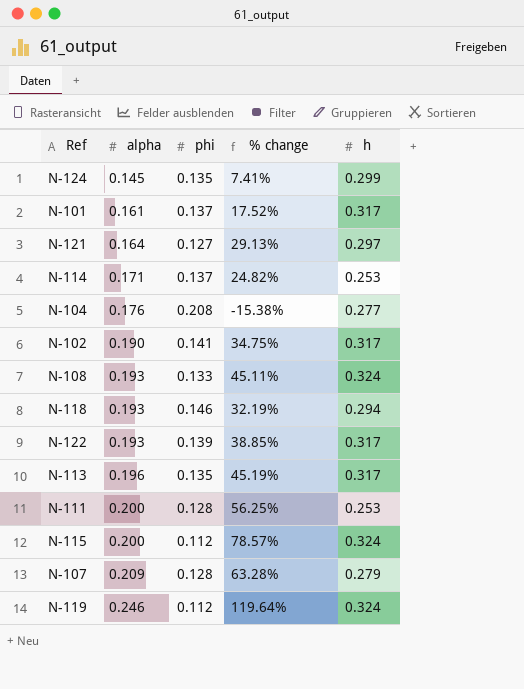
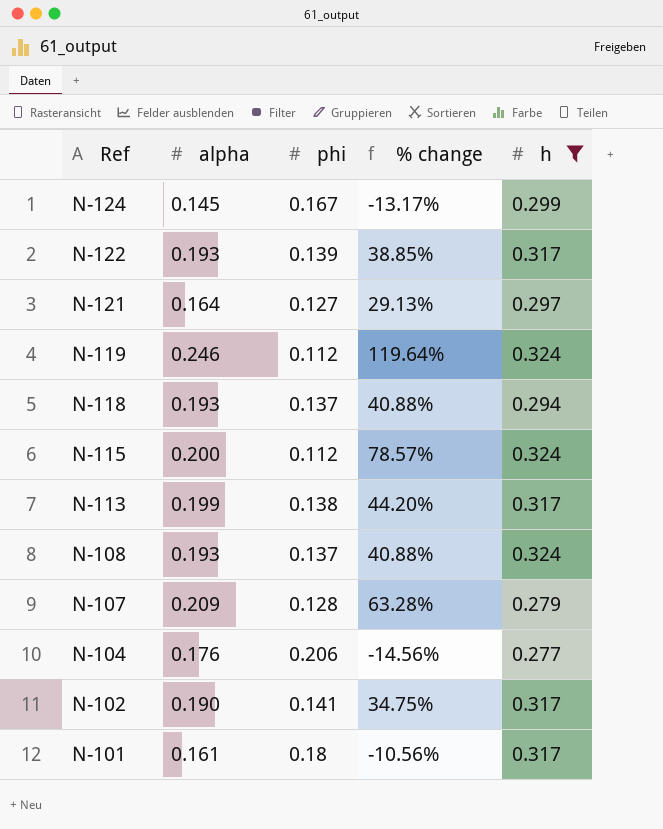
filter: none -> h != 0.253
row order: alpha ascending -> Ref descending
N-124 | phi: 0.135 -> 0.167
N-124 | % change: 7.41% -> -13.17%
N-118 | phi: 0.146 -> 0.137
N-118 | % change: 32.19% -> 40.88%
N-113 | alpha: 0.196 -> 0.199
N-113 | phi: 0.135 -> 0.138
N-113 | % change: 45.19% -> 44.20%
N-108 | phi: 0.133 -> 0.137
N-108 | % change: 45.11% -> 40.88%
N-104 | phi: 0.208 -> 0.206
N-104 | % change: -15.38% -> -14.56%
N-101 | phi: 0.137 -> 0.18
N-101 | % change: 17.52% -> -10.56%

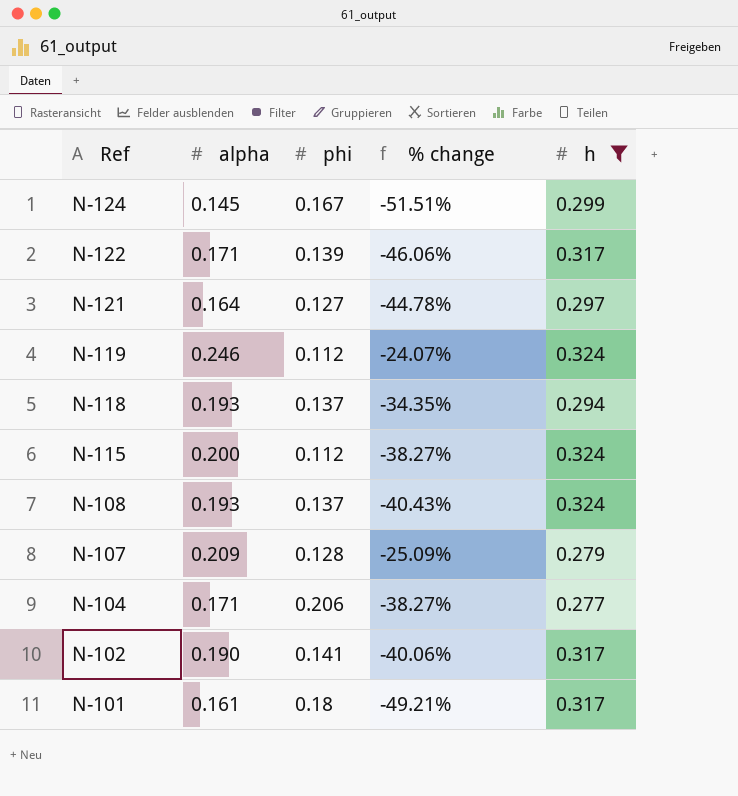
column % change | formula: ([alpha] - [phi]) / [phi] -> ([alpha] - [h]) / [h]
row N-113: 0.199 | 0.138 | 44.20% | 0.317 -> none
N-122 | alpha: 0.193 -> 0.171
N-104 | alpha: 0.176 -> 0.171

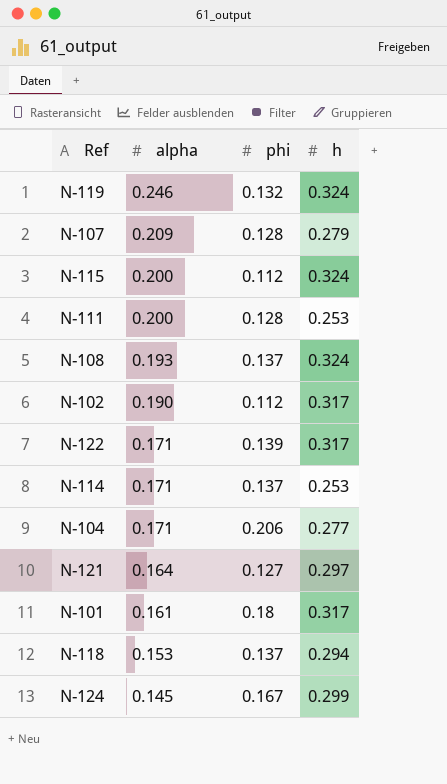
filter: h != 0.253 -> none
row order: Ref descending -> alpha descending
column % change | formula: ([alpha] - [h]) / [h] -> none
N-119 | phi: 0.112 -> 0.132
N-102 | phi: 0.141 -> 0.112
N-118 | alpha: 0.193 -> 0.153

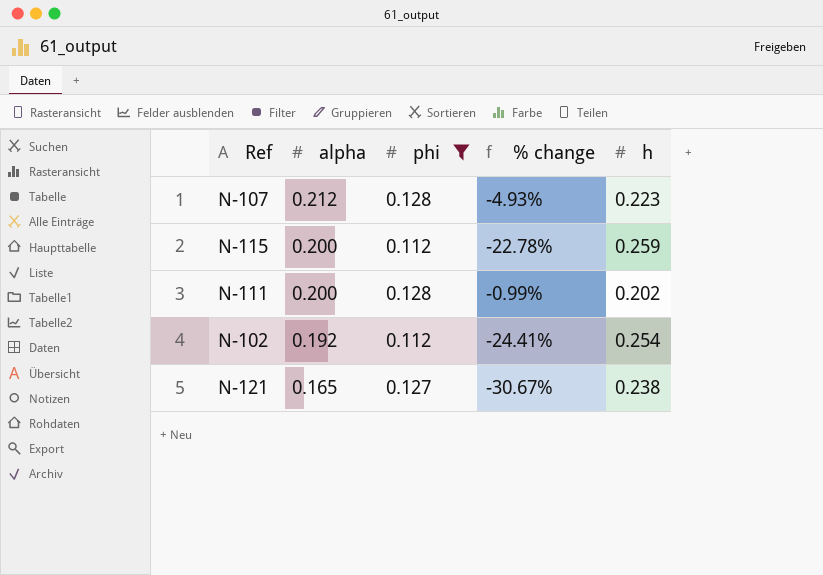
filter: none -> phi <= 0.128
column % change | formula: none -> ([alpha] - [h]) / [h]
N-107 | alpha: 0.209 -> 0.212
N-107 | h: 0.279 -> 0.223
N-115 | h: 0.324 -> 0.259
N-111 | h: 0.253 -> 0.202
N-102 | alpha: 0.190 -> 0.192
N-102 | h: 0.317 -> 0.254
N-121 | alpha: 0.164 -> 0.165
N-121 | h: 0.297 -> 0.238

